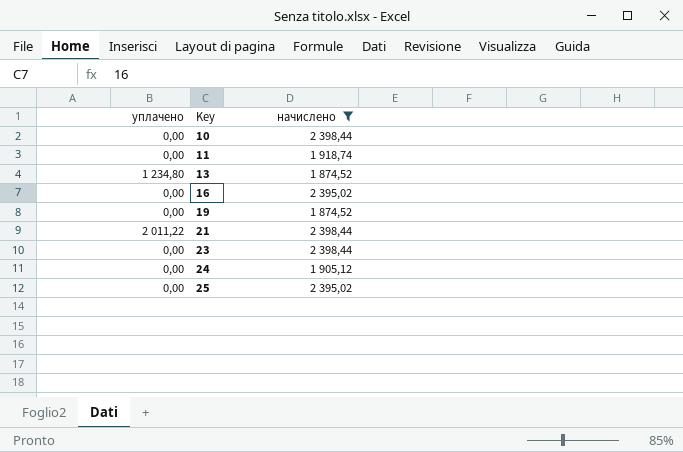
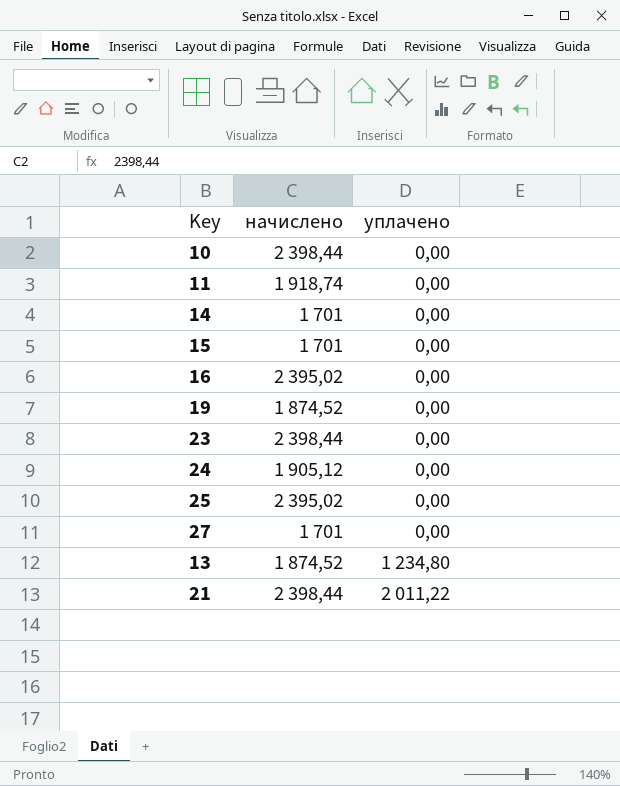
filter: начислено != 1 701 -> none
row order: Key ascending -> уплачено ascending
column уплачено | position: 1 -> 3

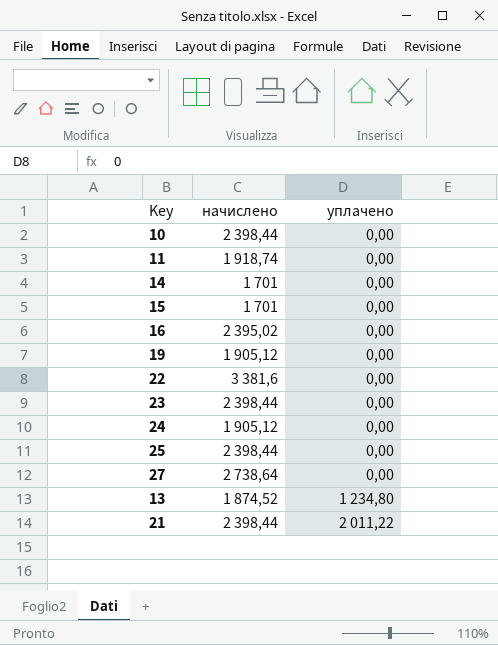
19 | начислено: 1 874,52 -> 1 905,12
row 22: none -> 3 381,6 | 0,00
25 | начислено: 2 395,02 -> 2 398,44
27 | начислено: 1 701 -> 2 738,64

